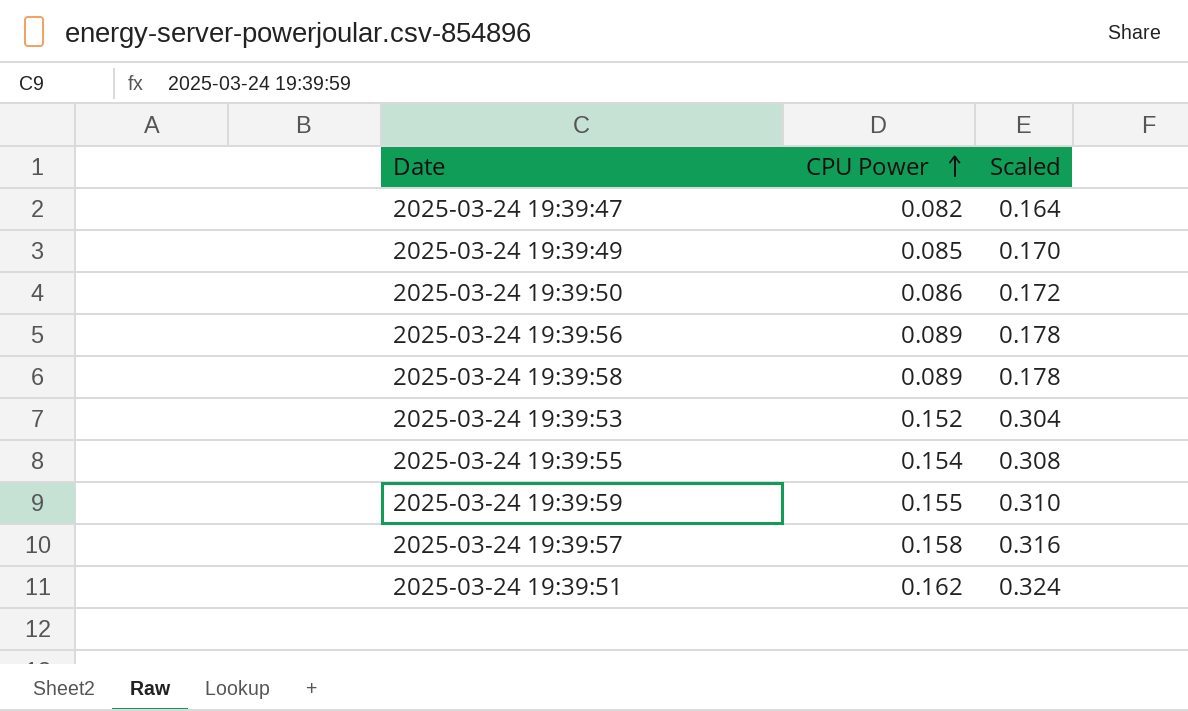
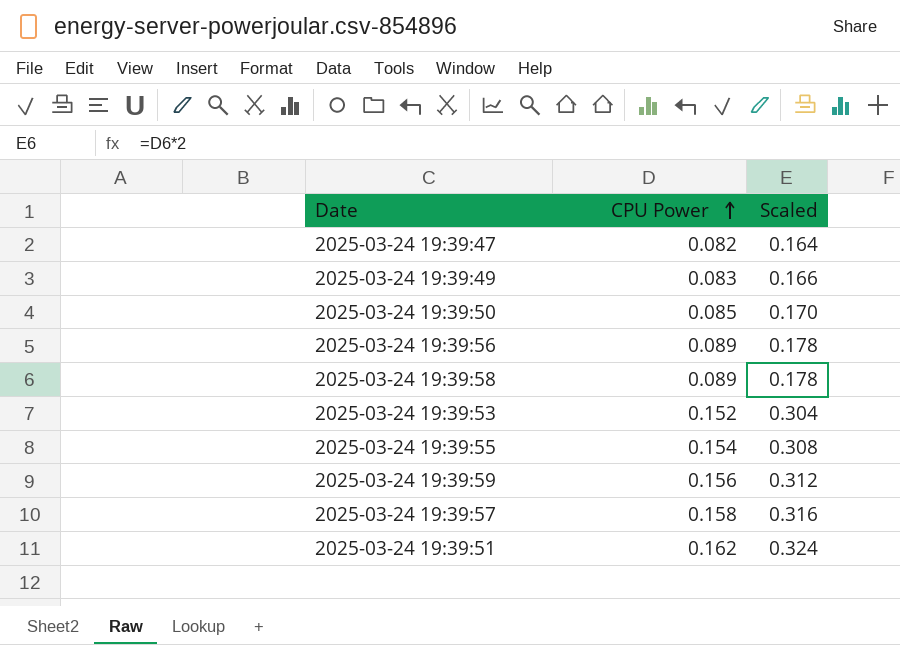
2025-03-24 19:39:49 | CPU Power: 0.085 -> 0.083
2025-03-24 19:39:49 | Scaled: 0.170 -> 0.166
2025-03-24 19:39:50 | CPU Power: 0.086 -> 0.085
2025-03-24 19:39:50 | Scaled: 0.172 -> 0.170
2025-03-24 19:39:59 | CPU Power: 0.155 -> 0.156
2025-03-24 19:39:59 | Scaled: 0.310 -> 0.312

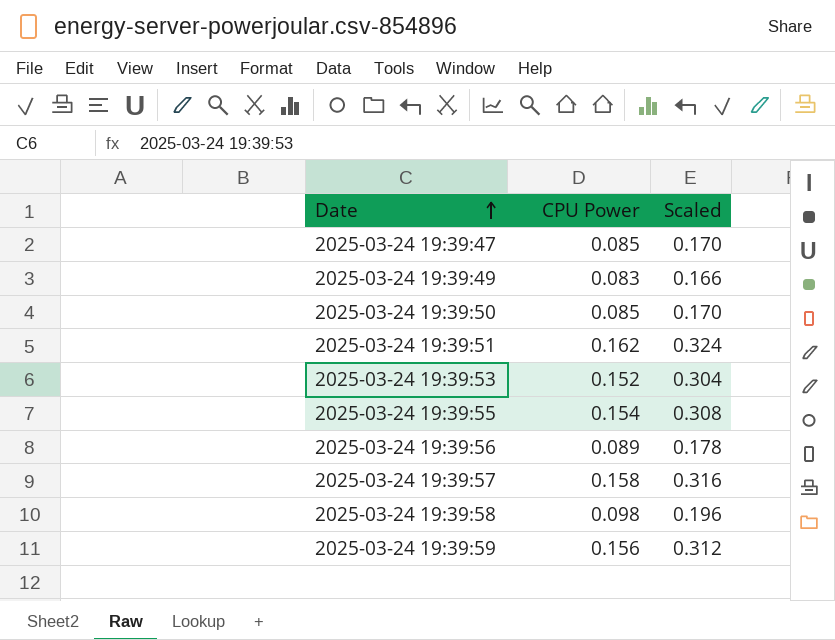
row order: CPU Power ascending -> Date ascending
2025-03-24 19:39:47 | CPU Power: 0.082 -> 0.085
2025-03-24 19:39:47 | Scaled: 0.164 -> 0.170
2025-03-24 19:39:58 | CPU Power: 0.089 -> 0.098
2025-03-24 19:39:58 | Scaled: 0.178 -> 0.196

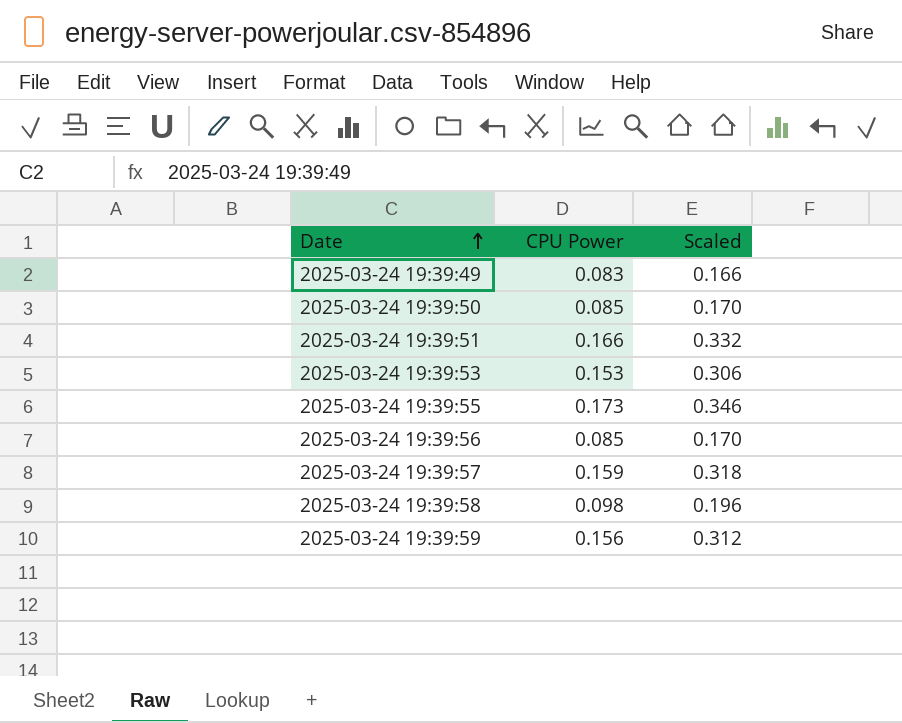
row 2025-03-24 19:39:47: 0.085 | 0.170 -> none
2025-03-24 19:39:51 | CPU Power: 0.162 -> 0.166
2025-03-24 19:39:51 | Scaled: 0.324 -> 0.332
2025-03-24 19:39:53 | CPU Power: 0.152 -> 0.153
2025-03-24 19:39:53 | Scaled: 0.304 -> 0.306
2025-03-24 19:39:55 | CPU Power: 0.154 -> 0.173
2025-03-24 19:39:55 | Scaled: 0.308 -> 0.346
2025-03-24 19:39:56 | CPU Power: 0.089 -> 0.085
2025-03-24 19:39:56 | Scaled: 0.178 -> 0.170
2025-03-24 19:39:57 | CPU Power: 0.158 -> 0.159
2025-03-24 19:39:57 | Scaled: 0.316 -> 0.318

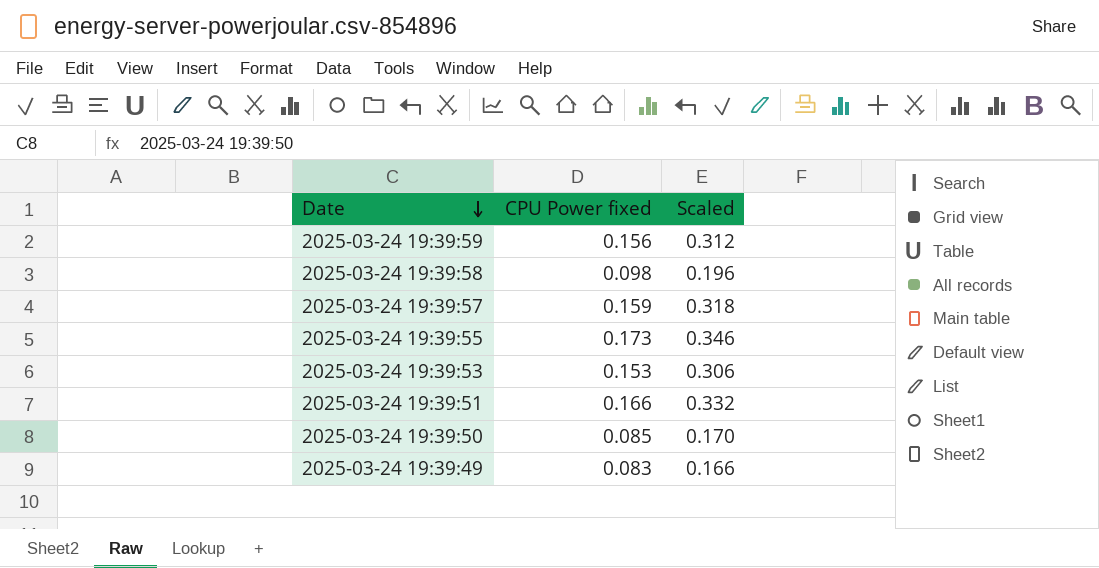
row order: Date ascending -> Date descending
column name: CPU Power -> CPU Power fixed
row 2025-03-24 19:39:56: 0.085 | 0.170 -> none

